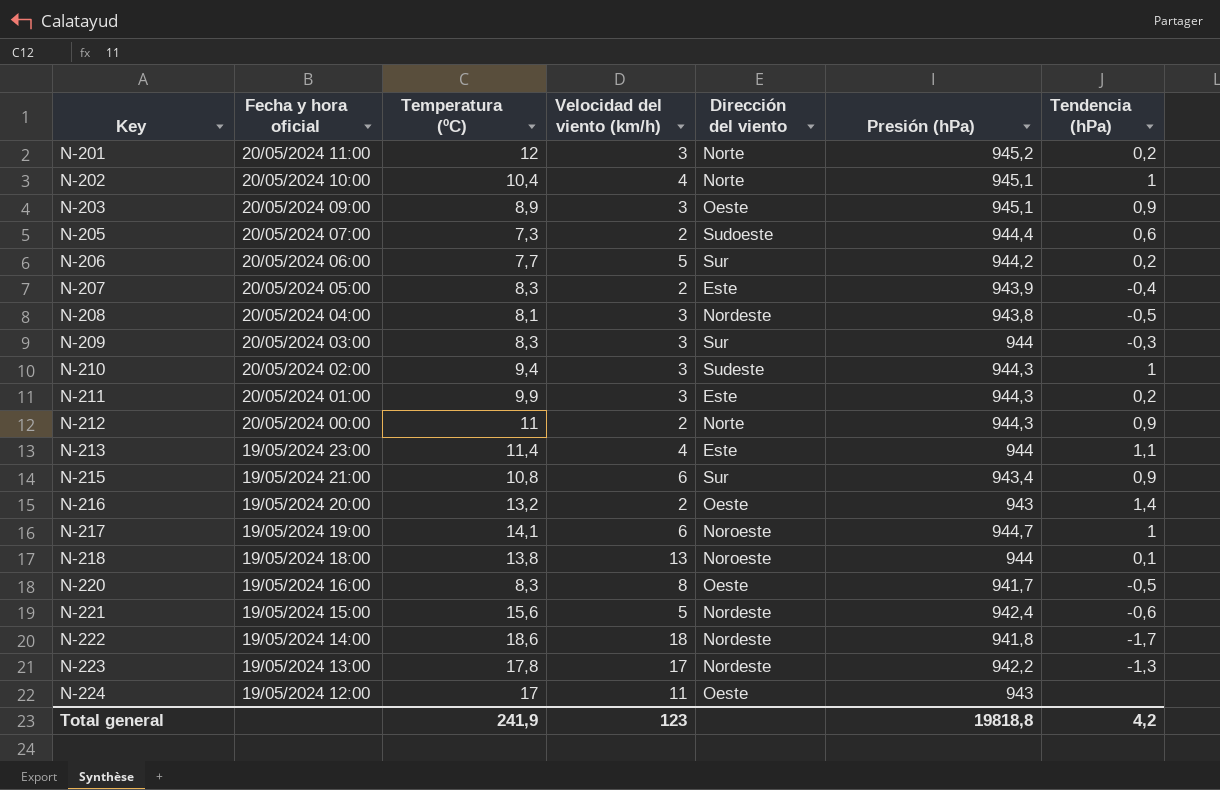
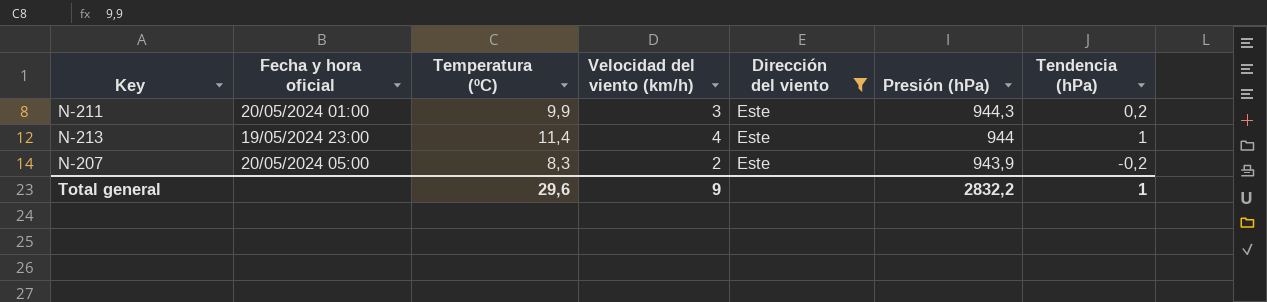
filter: none -> Dirección del viento = Este
row order: Key ascending -> Presión (hPa) descending
N-213 | Tendencia (hPa): 1,1 -> 1
N-207 | Tendencia (hPa): -0,4 -> -0,2
Total general | Temperatura (ºC): 241,9 -> 29,6
Total general | Velocidad del viento (km/h): 123 -> 9
Total general | Presión (hPa): 19818,8 -> 2832,2
Total general | Tendencia (hPa): 4,2 -> 1

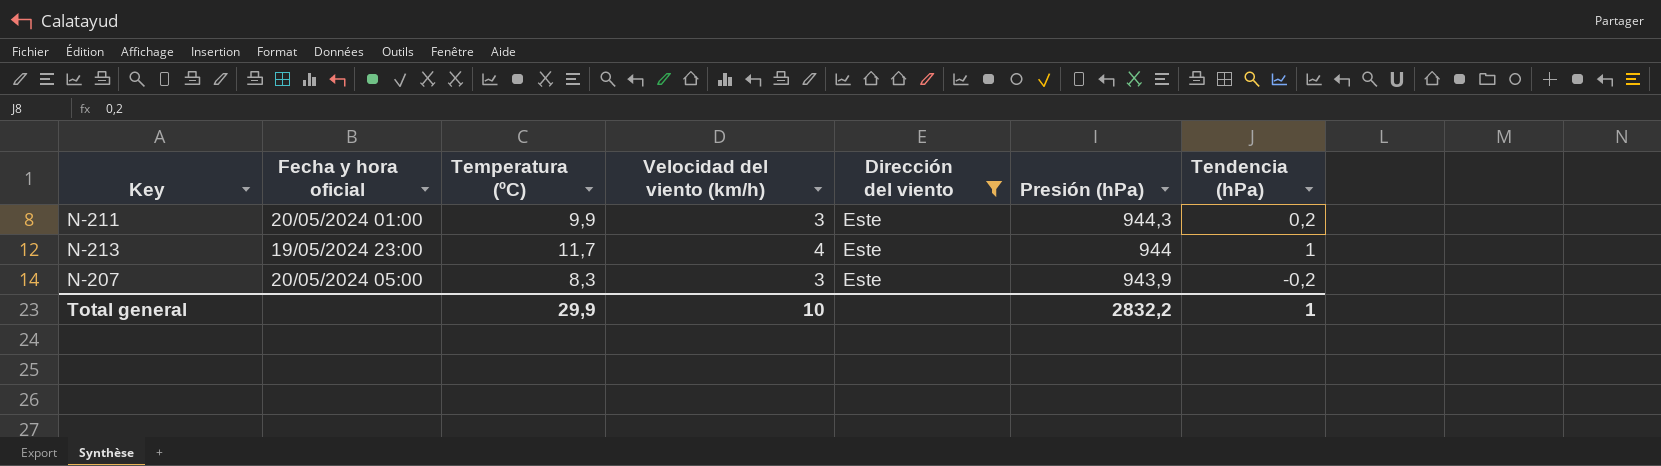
N-213 | Temperatura (ºC): 11,4 -> 11,7
N-207 | Velocidad del viento (km/h): 2 -> 3
Total general | Temperatura (ºC): 29,6 -> 29,9
Total general | Velocidad del viento (km/h): 9 -> 10

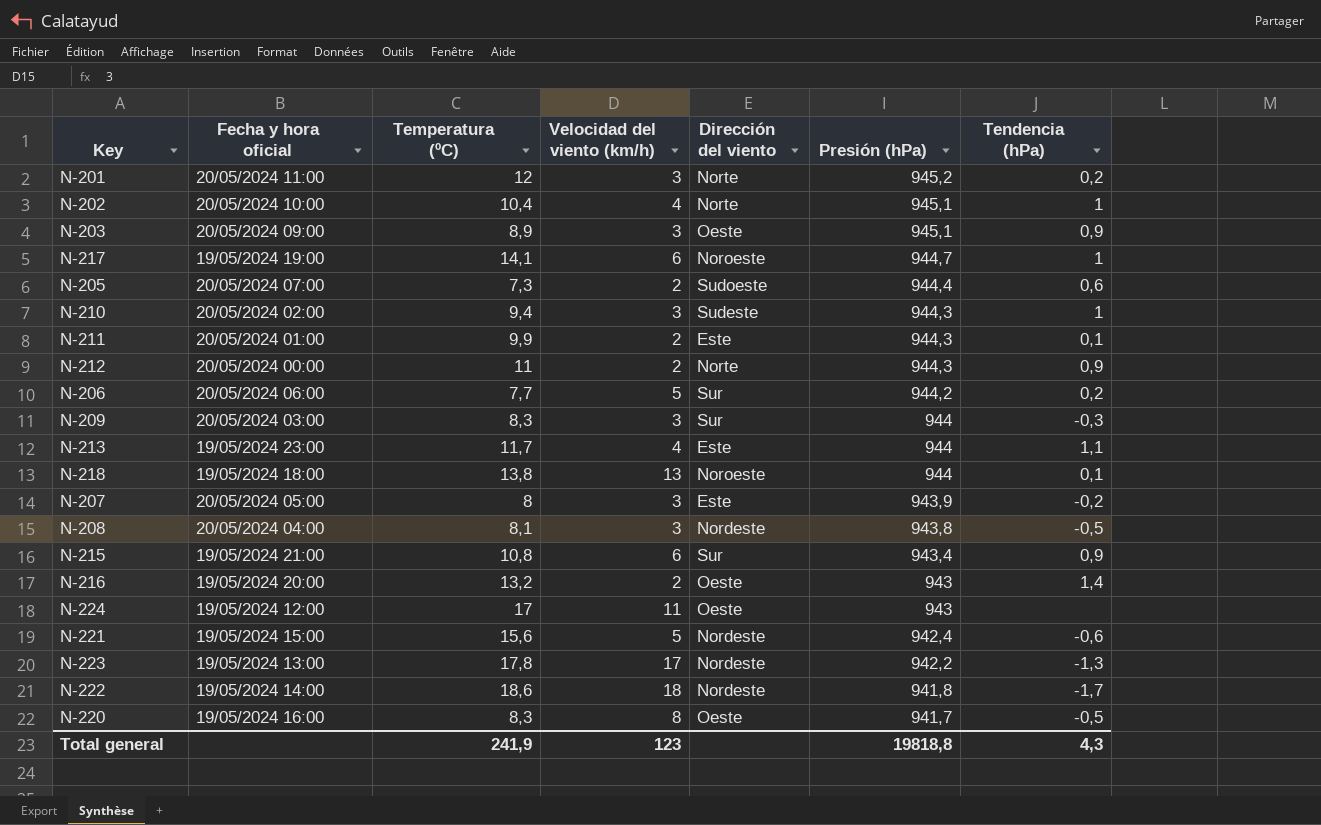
filter: Dirección del viento = Este -> none
N-211 | Velocidad del viento (km/h): 3 -> 2
N-211 | Tendencia (hPa): 0,2 -> 0,1
N-213 | Tendencia (hPa): 1 -> 1,1
N-207 | Temperatura (ºC): 8,3 -> 8
Total general | Temperatura (ºC): 29,9 -> 241,9
Total general | Velocidad del viento (km/h): 10 -> 123
Total general | Presión (hPa): 2832,2 -> 19818,8
Total general | Tendencia (hPa): 1 -> 4,3

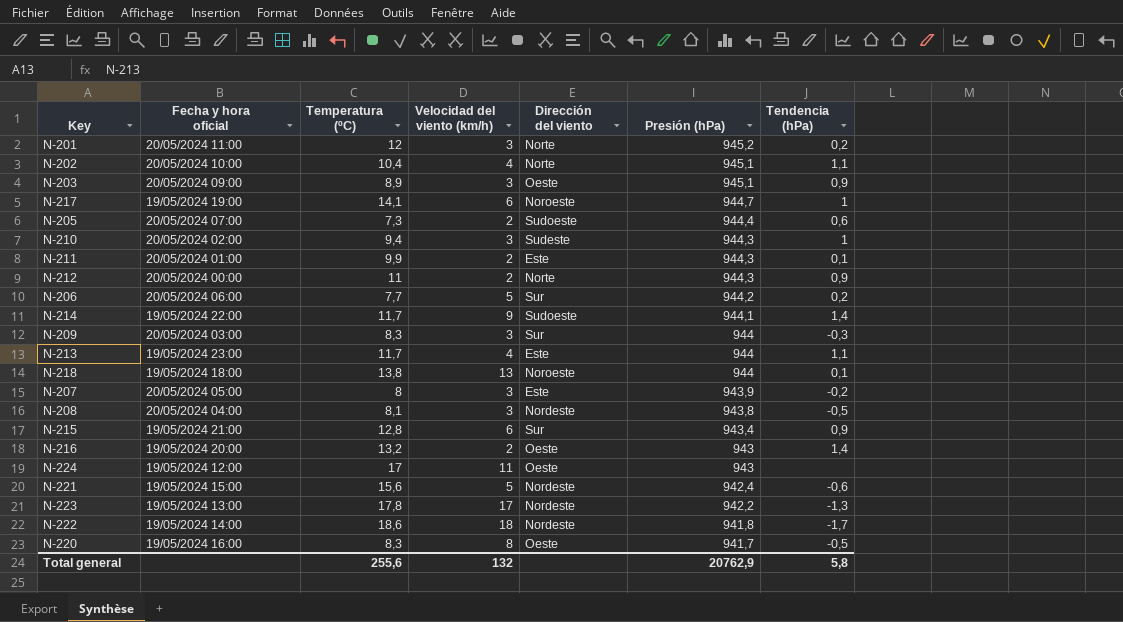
N-202 | Tendencia (hPa): 1 -> 1,1
row N-214: none -> 19/05/2024 22:00 | 11,7 | 9 | Sudoeste | 944,1 | 1,4
N-215 | Temperatura (ºC): 10,8 -> 12,8
Total general | Temperatura (ºC): 241,9 -> 255,6
Total general | Velocidad del viento (km/h): 123 -> 132
Total general | Presión (hPa): 19818,8 -> 20762,9
Total general | Tendencia (hPa): 4,3 -> 5,8

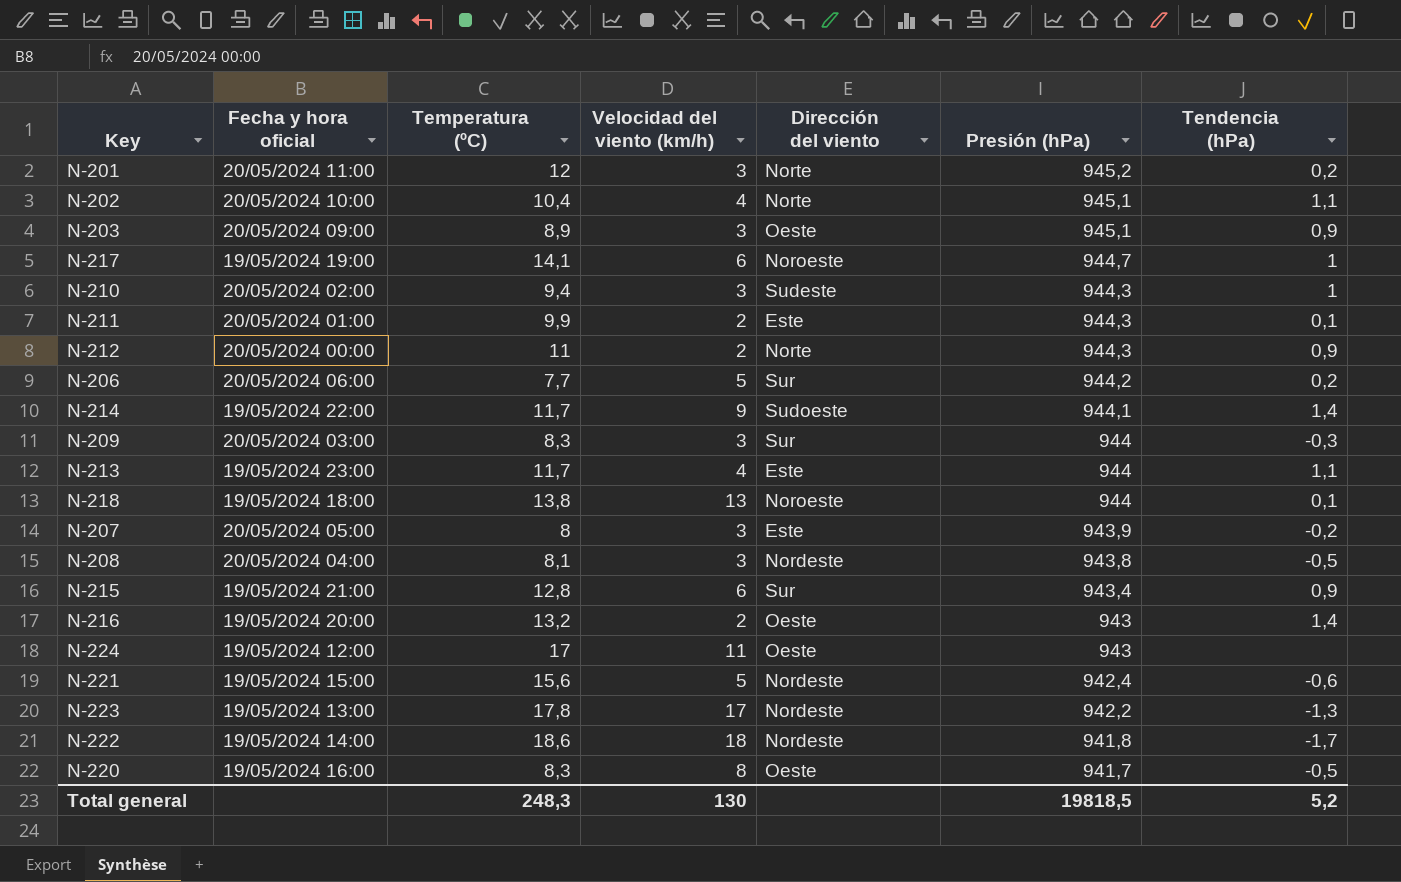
row N-205: 20/05/2024 07:00 | 7,3 | 2 | Sudoeste | 944,4 | 0,6 -> none
Total general | Temperatura (ºC): 255,6 -> 248,3
Total general | Velocidad del viento (km/h): 132 -> 130
Total general | Presión (hPa): 20762,9 -> 19818,5
Total general | Tendencia (hPa): 5,8 -> 5,2

